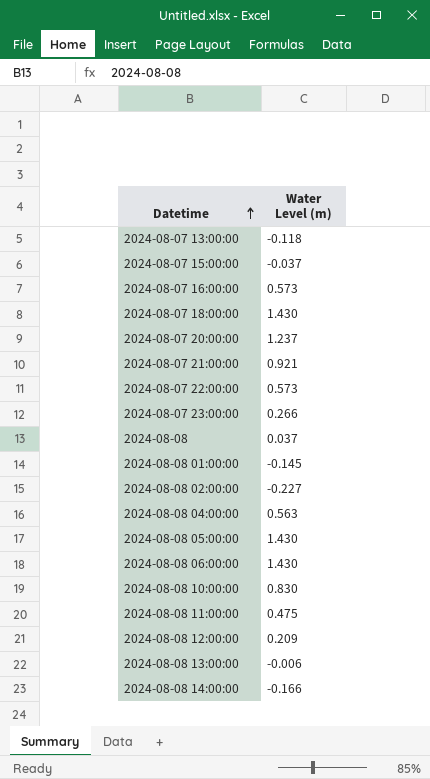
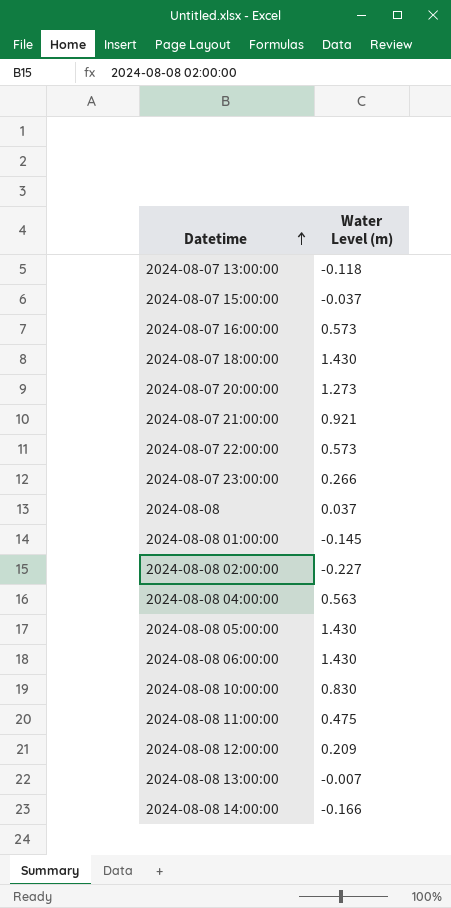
2024-08-07 20:00:00 | Water Level (m): 1.237 -> 1.273
2024-08-08 13:00:00 | Water Level (m): -0.006 -> -0.007

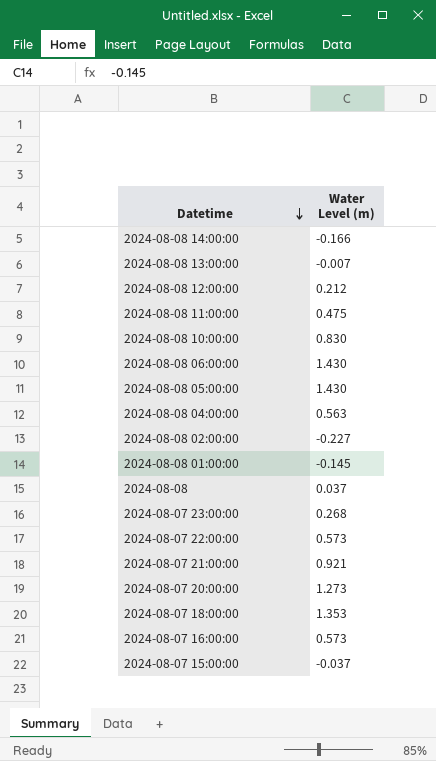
row order: Datetime ascending -> Datetime descending
row 2024-08-07 13:00:00: -0.118 -> none
2024-08-08 12:00:00 | Water Level (m): 0.209 -> 0.212
2024-08-07 23:00:00 | Water Level (m): 0.266 -> 0.268
2024-08-07 18:00:00 | Water Level (m): 1.430 -> 1.353

